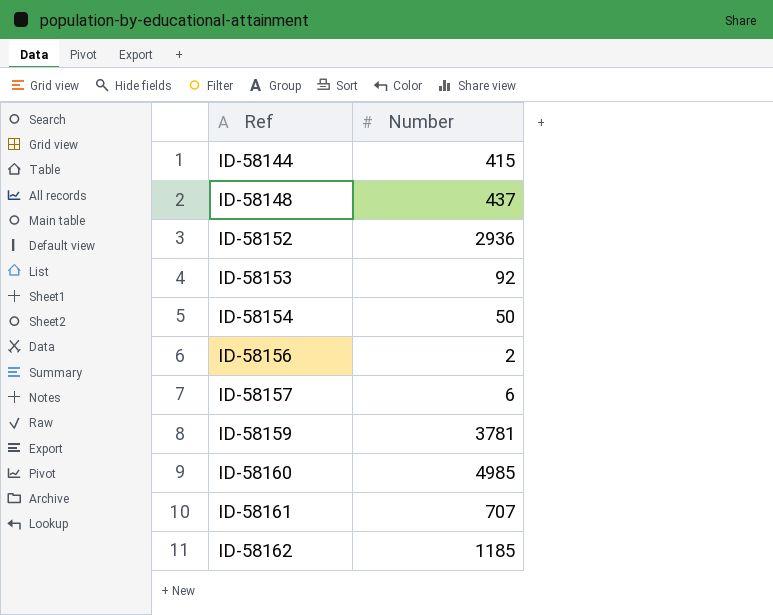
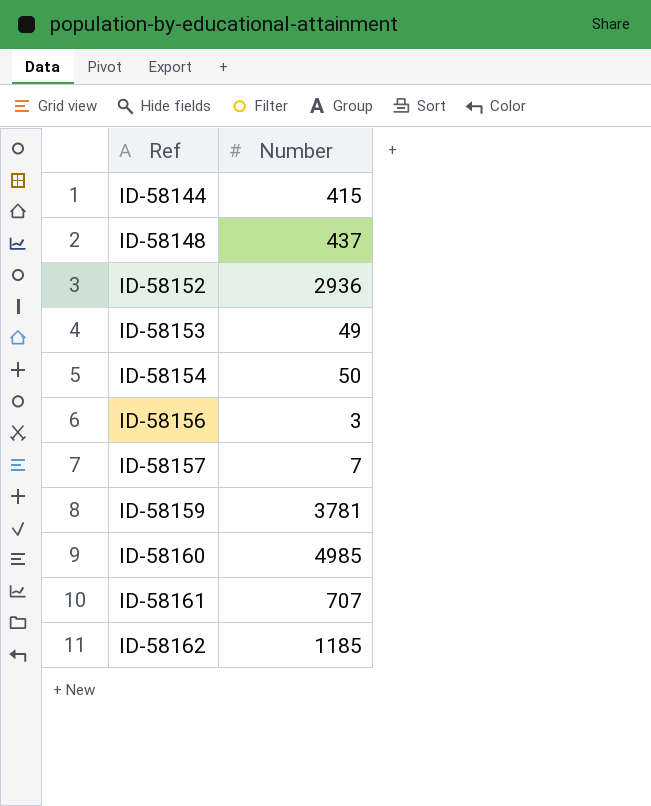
ID-58153 | Number: 92 -> 49
ID-58156 | Number: 2 -> 3
ID-58157 | Number: 6 -> 7

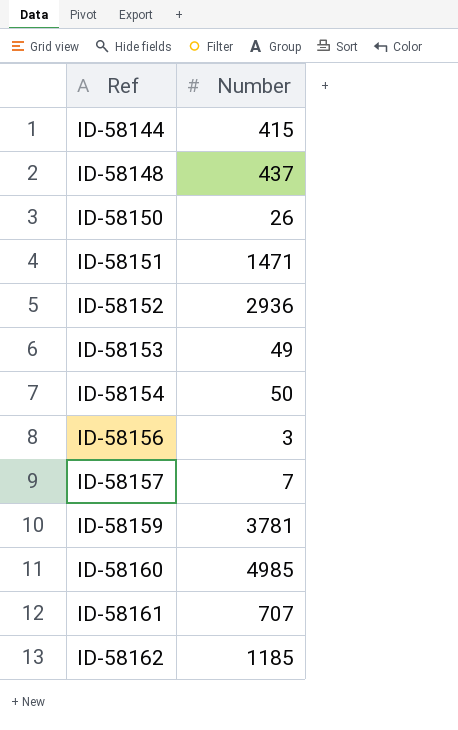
row ID-58150: none -> 26
row ID-58151: none -> 1471

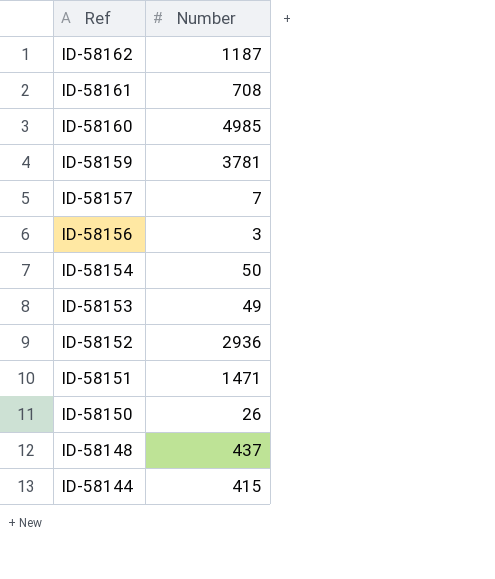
row order: Ref ascending -> Ref descending
ID-58162 | Number: 1185 -> 1187
ID-58161 | Number: 707 -> 708

